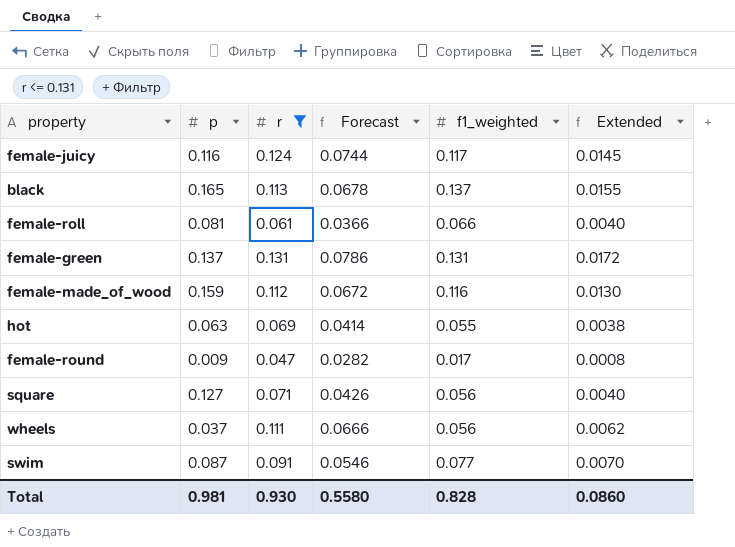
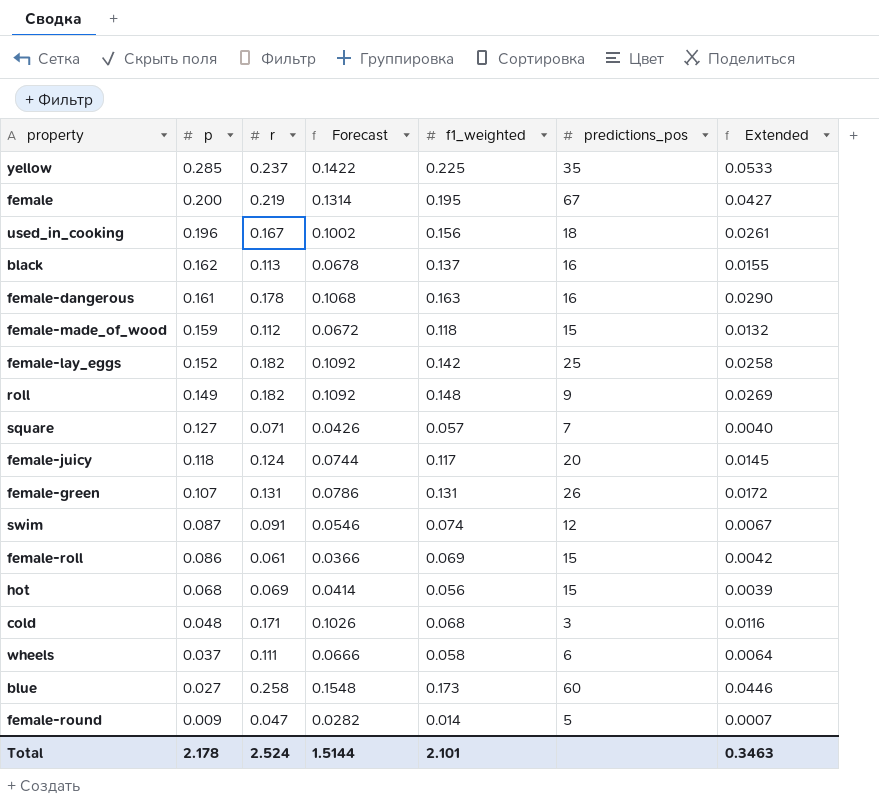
filter: r <= 0.131 -> none
row order: none -> p descending
column predictions_pos | position: none -> 6
black | p: 0.165 -> 0.162
female-made_of_wood | f1_weighted: 0.116 -> 0.118
female-made_of_wood | Extended: 0.0130 -> 0.0132
square | f1_weighted: 0.056 -> 0.057
female-juicy | p: 0.116 -> 0.118
female-green | p: 0.137 -> 0.107
swim | f1_weighted: 0.077 -> 0.074
swim | Extended: 0.0070 -> 0.0067
female-roll | p: 0.081 -> 0.086
female-roll | f1_weighted: 0.066 -> 0.069
female-roll | Extended: 0.0040 -> 0.0042
hot | p: 0.063 -> 0.068
hot | f1_weighted: 0.055 -> 0.056
hot | Extended: 0.0038 -> 0.0039
wheels | f1_weighted: 0.056 -> 0.058
wheels | Extended: 0.0062 -> 0.0064
female-round | f1_weighted: 0.017 -> 0.014
female-round | Extended: 0.0008 -> 0.0007
Total | p: 0.981 -> 2.178
Total | r: 0.930 -> 2.524
Total | Forecast: 0.5580 -> 1.5144
Total | f1_weighted: 0.828 -> 2.101
Total | Extended: 0.0860 -> 0.3463

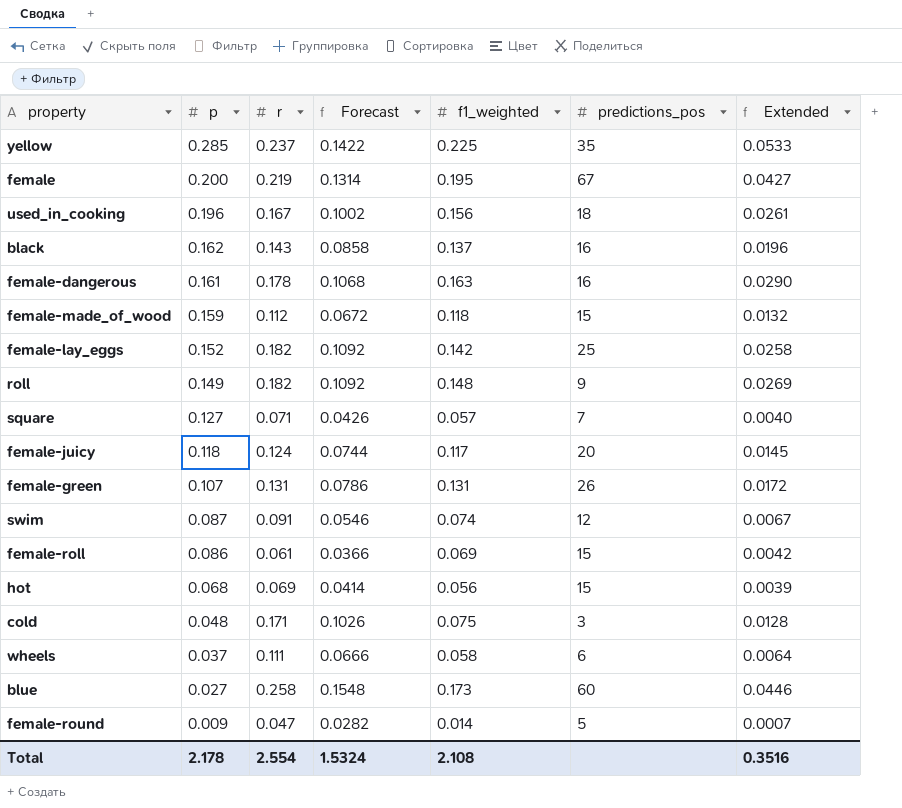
black | r: 0.113 -> 0.143
black | Forecast: 0.0678 -> 0.0858
black | Extended: 0.0155 -> 0.0196
cold | f1_weighted: 0.068 -> 0.075
cold | Extended: 0.0116 -> 0.0128
Total | r: 2.524 -> 2.554
Total | Forecast: 1.5144 -> 1.5324
Total | f1_weighted: 2.101 -> 2.108
Total | Extended: 0.3463 -> 0.3516

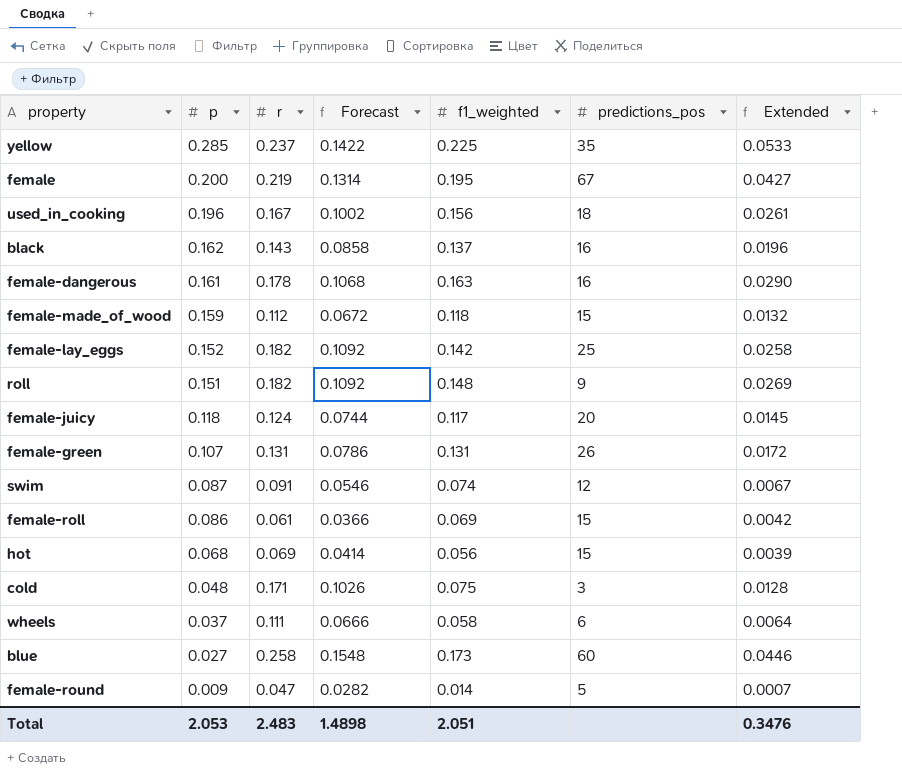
row square: 0.127 | 0.071 | 0.0426 | 0.057 | 7 | 0.0040 -> none
roll | p: 0.149 -> 0.151
Total | p: 2.178 -> 2.053
Total | r: 2.554 -> 2.483
Total | Forecast: 1.5324 -> 1.4898
Total | f1_weighted: 2.108 -> 2.051
Total | Extended: 0.3516 -> 0.3476

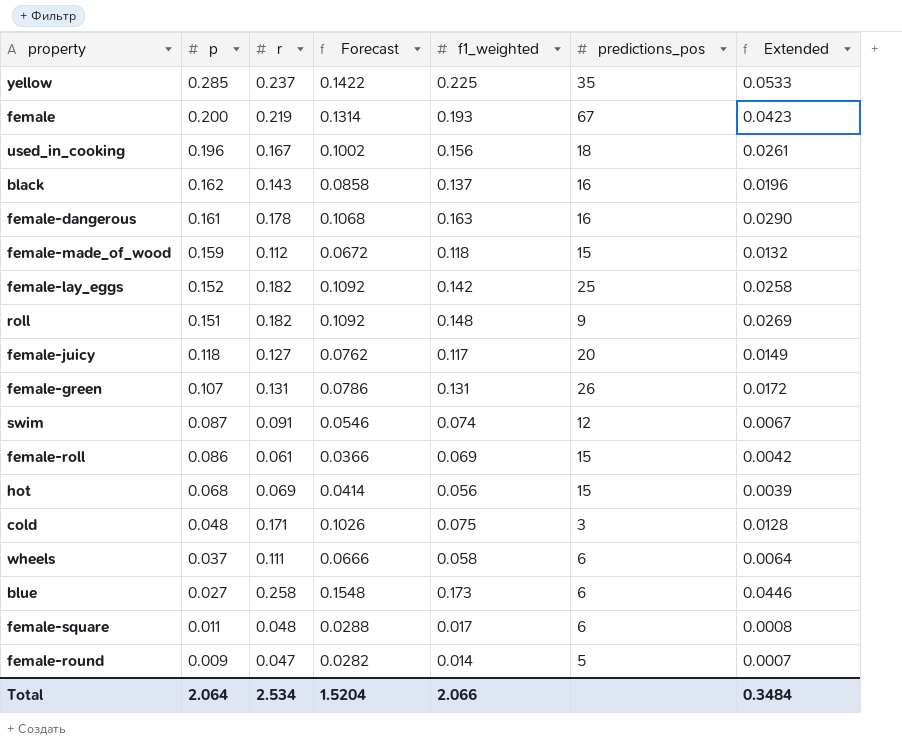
female | f1_weighted: 0.195 -> 0.193
female | Extended: 0.0427 -> 0.0423
female-juicy | r: 0.124 -> 0.127
female-juicy | Forecast: 0.0744 -> 0.0762
female-juicy | Extended: 0.0145 -> 0.0149
blue | predictions_pos: 60 -> 6
row female-square: none -> 0.011 | 0.048 | 0.0288 | 0.017 | 6 | 0.0008
Total | p: 2.053 -> 2.064
Total | r: 2.483 -> 2.534
Total | Forecast: 1.4898 -> 1.5204
Total | f1_weighted: 2.051 -> 2.066
Total | Extended: 0.3476 -> 0.3484

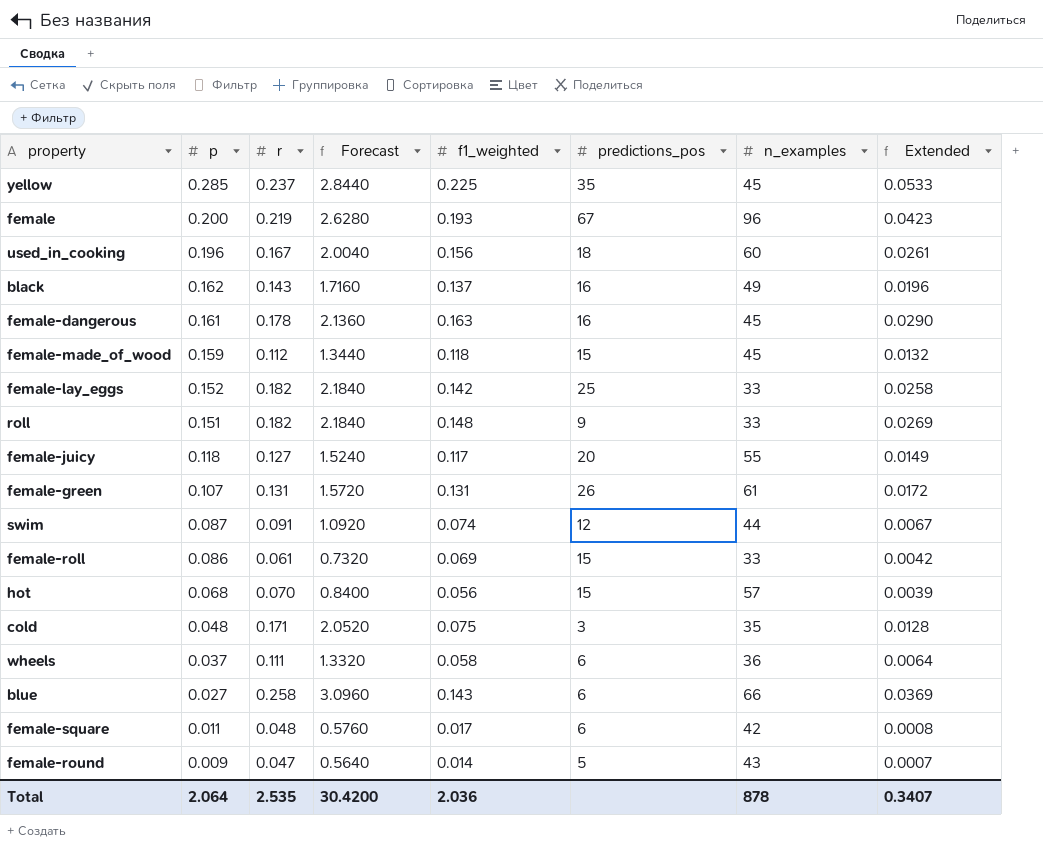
column Forecast | formula: [r] * 0.6 -> [r] * 12
column n_examples | position: none -> 7
hot | r: 0.069 -> 0.070
blue | f1_weighted: 0.173 -> 0.143
blue | Extended: 0.0446 -> 0.0369
Total | r: 2.534 -> 2.535
Total | Forecast: 1.5204 -> 30.4200
Total | f1_weighted: 2.066 -> 2.036
Total | Extended: 0.3484 -> 0.3407

